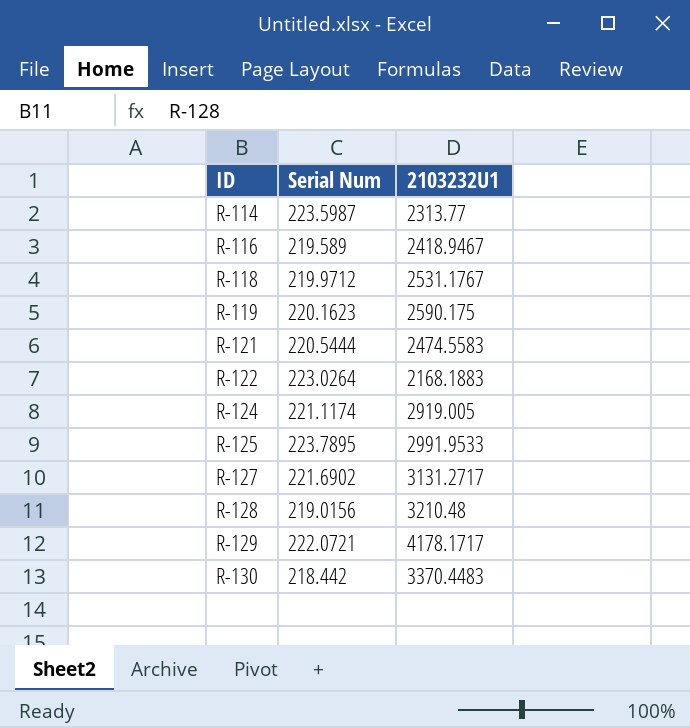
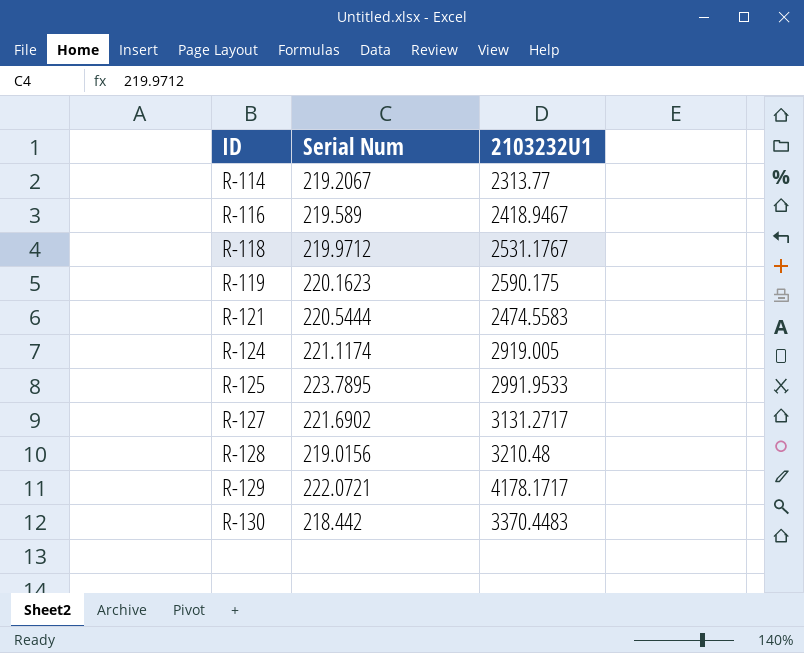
row R-122: 223.0264 | 2168.1883 -> none
R-114 | Serial Num: 223.5987 -> 219.2067

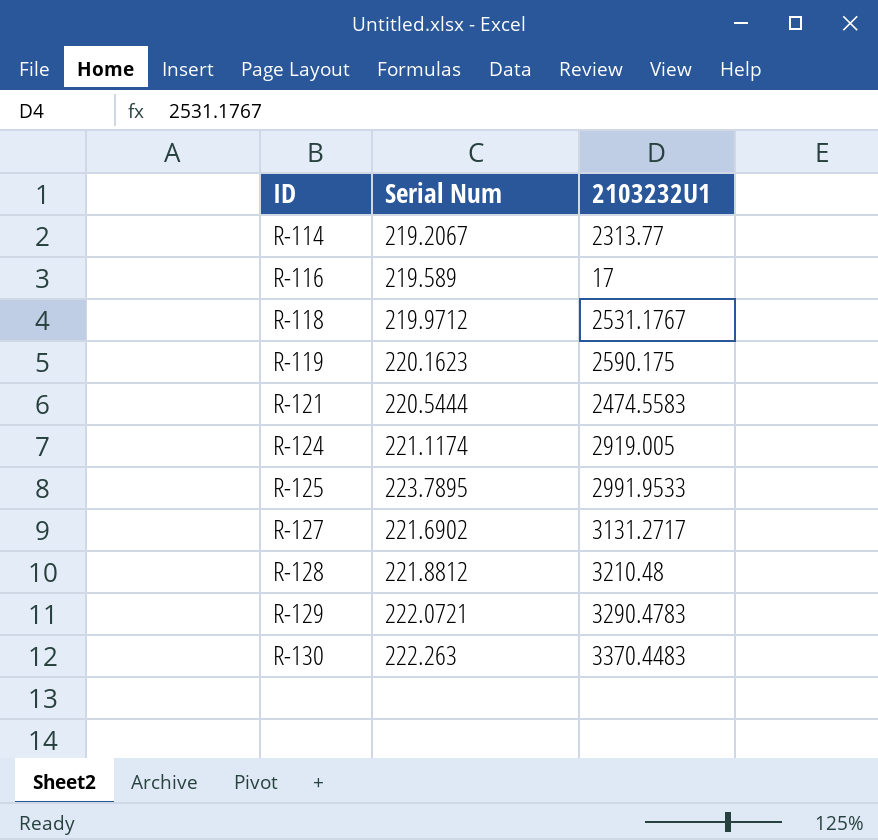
R-116 | 2103232U1: 2418.9467 -> 17
R-128 | Serial Num: 219.0156 -> 221.8812
R-129 | 2103232U1: 4178.1717 -> 3290.4783
R-130 | Serial Num: 218.442 -> 222.263

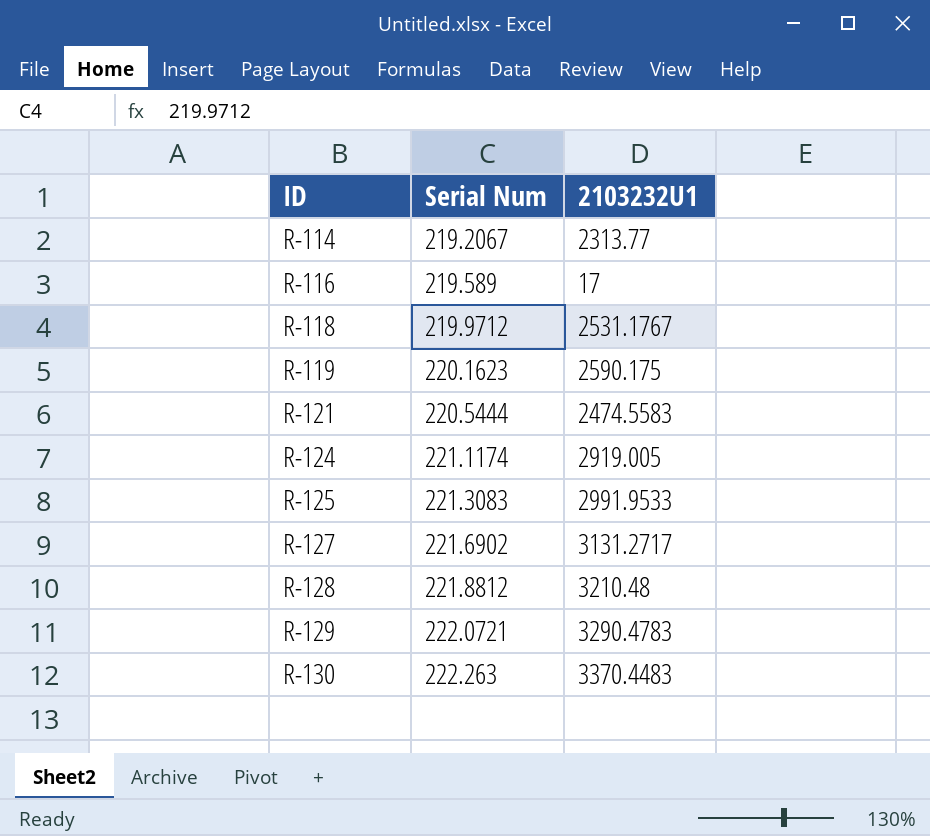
R-125 | Serial Num: 223.7895 -> 221.3083

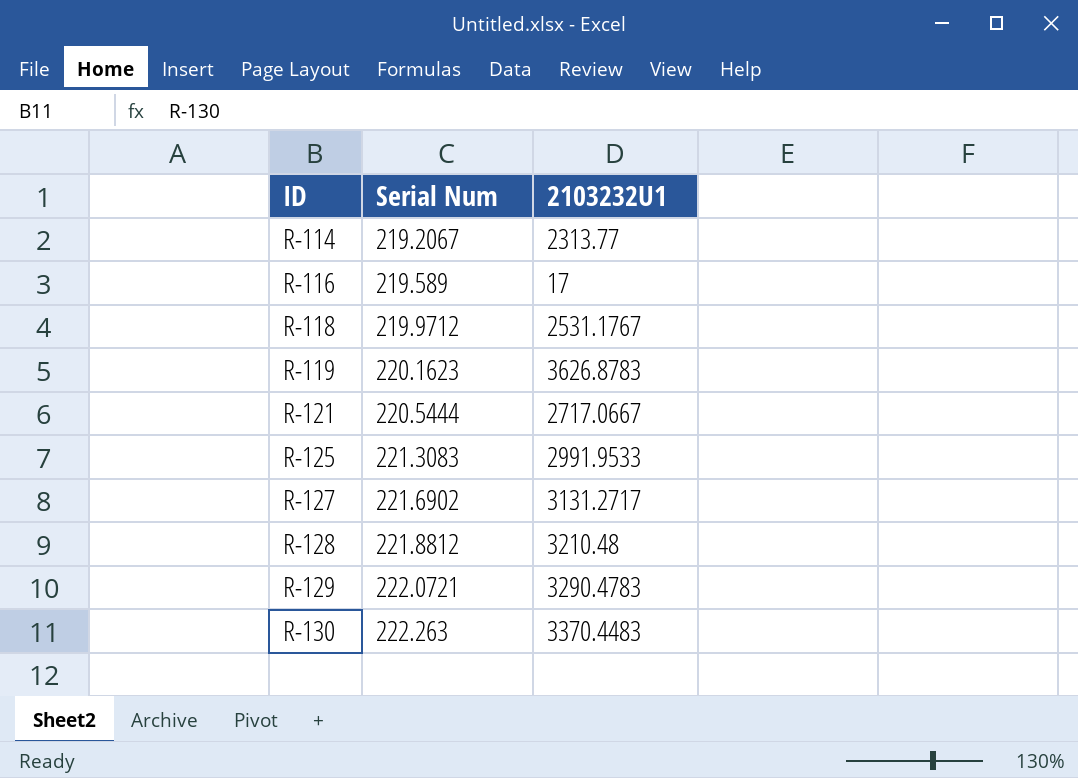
row R-124: 221.1174 | 2919.005 -> none
R-119 | 2103232U1: 2590.175 -> 3626.8783
R-121 | 2103232U1: 2474.5583 -> 2717.0667

